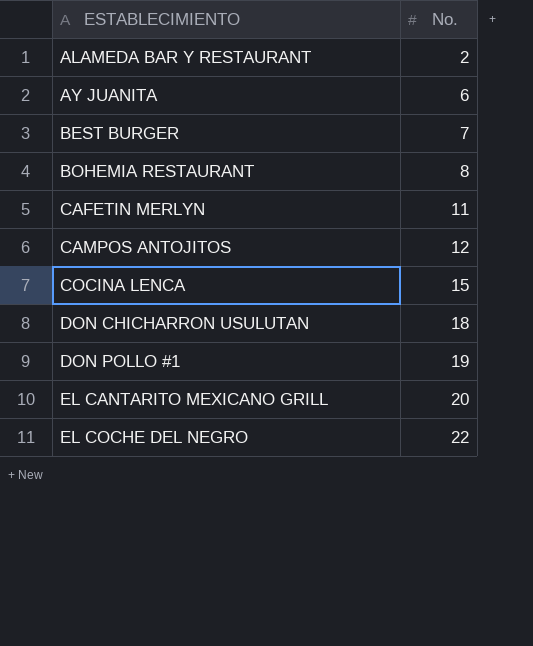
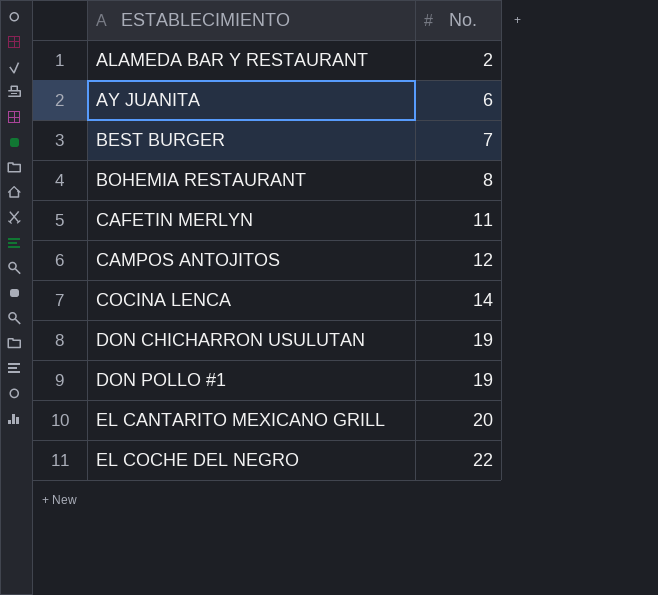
COCINA LENCA | No.: 15 -> 14
DON CHICHARRON USULUTAN | No.: 18 -> 19

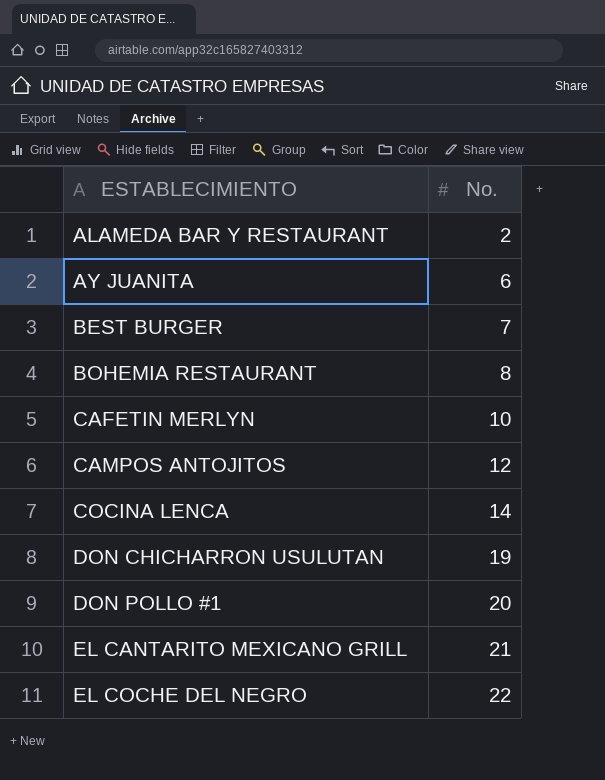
CAFETIN MERLYN | No.: 11 -> 10
DON POLLO #1 | No.: 19 -> 20
EL CANTARITO MEXICANO GRILL | No.: 20 -> 21

